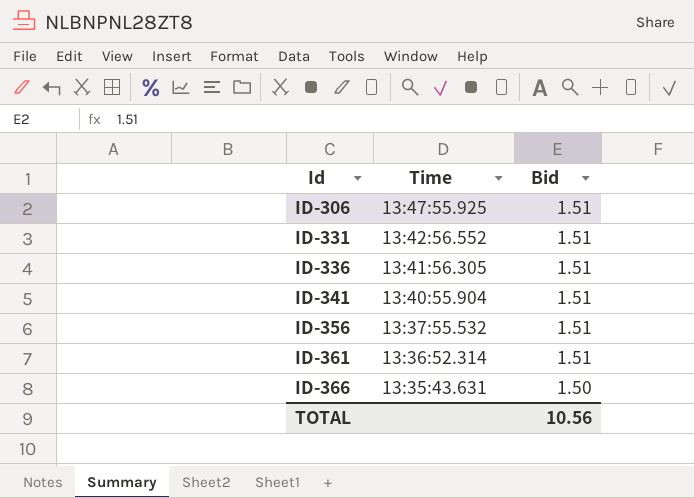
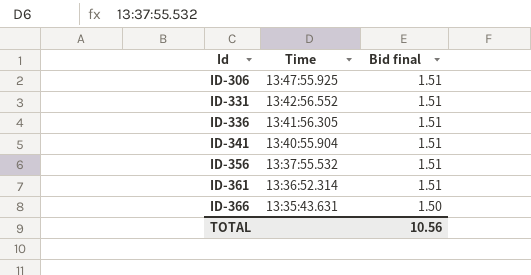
column name: Bid -> Bid final

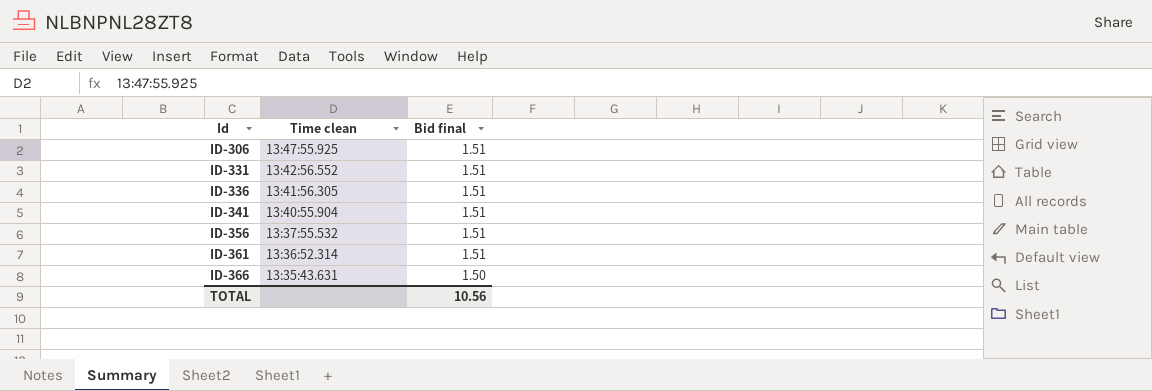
column name: Time -> Time clean

